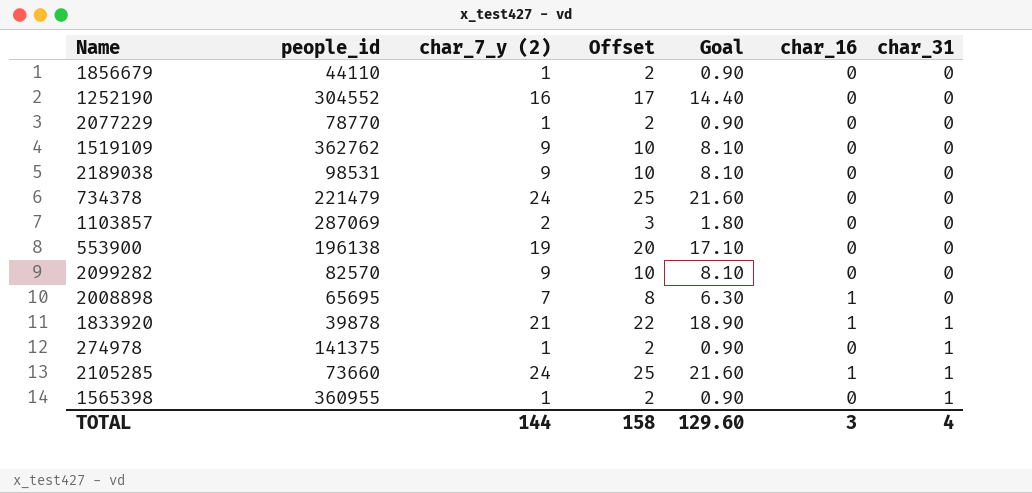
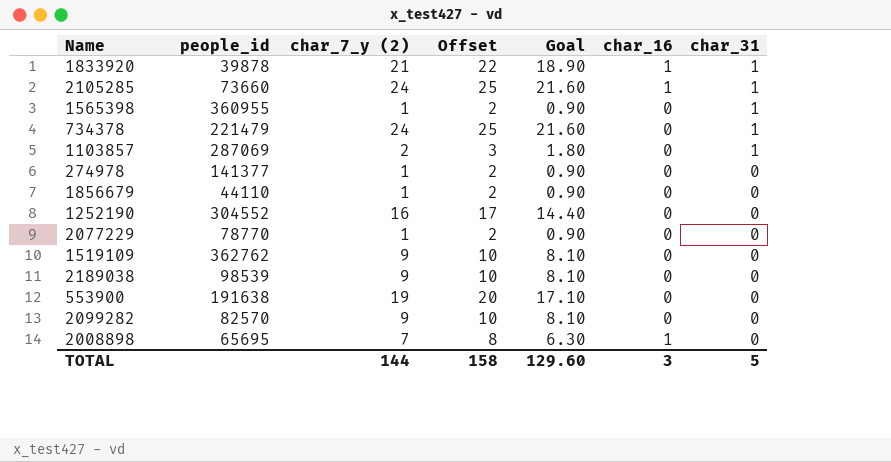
row order: char_31 ascending -> char_31 descending
734378 | char_31: 0 -> 1
1103857 | char_31: 0 -> 1
274978 | people_id: 141375 -> 141377
274978 | char_31: 1 -> 0
2189038 | people_id: 98531 -> 98539
553900 | people_id: 196138 -> 191638
TOTAL | char_31: 4 -> 5

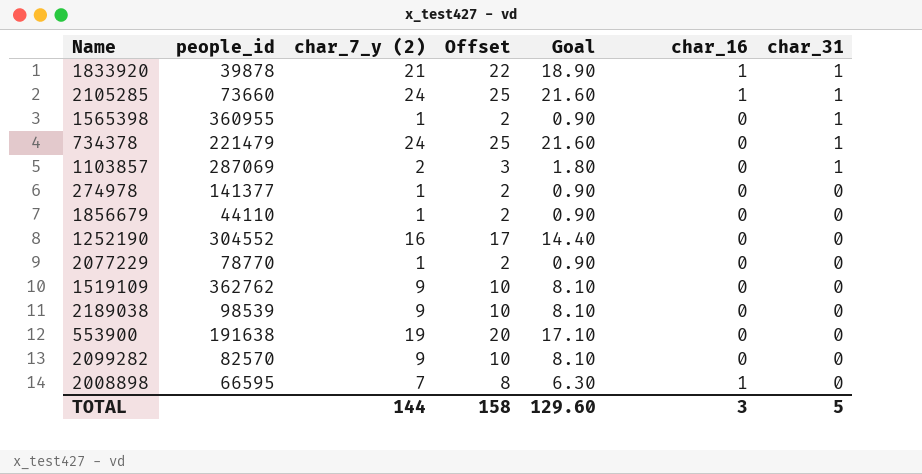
2008898 | people_id: 65695 -> 66595

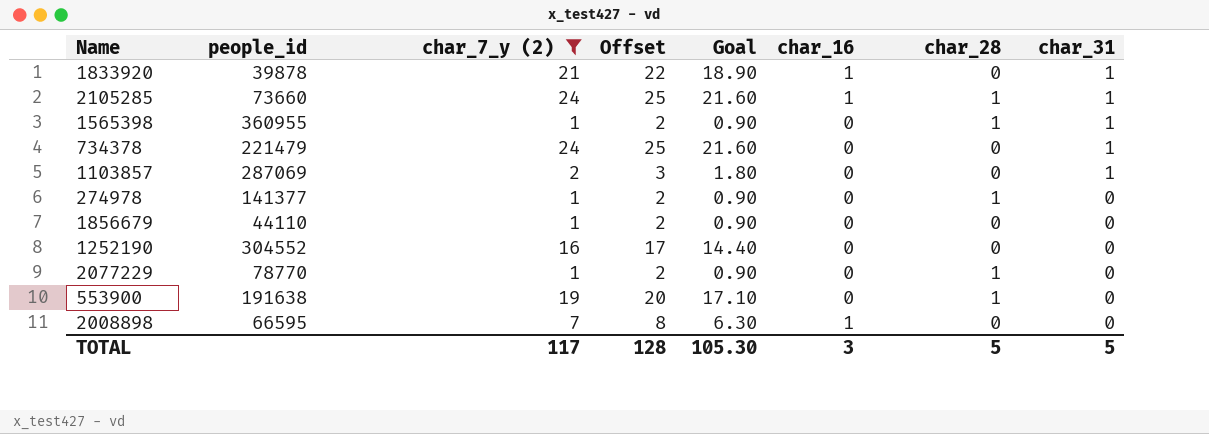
filter: none -> char_7_y (2) != 9
column char_28 | position: none -> 7
TOTAL | char_7_y (2): 144 -> 117
TOTAL | Offset: 158 -> 128
TOTAL | Goal: 129.60 -> 105.30

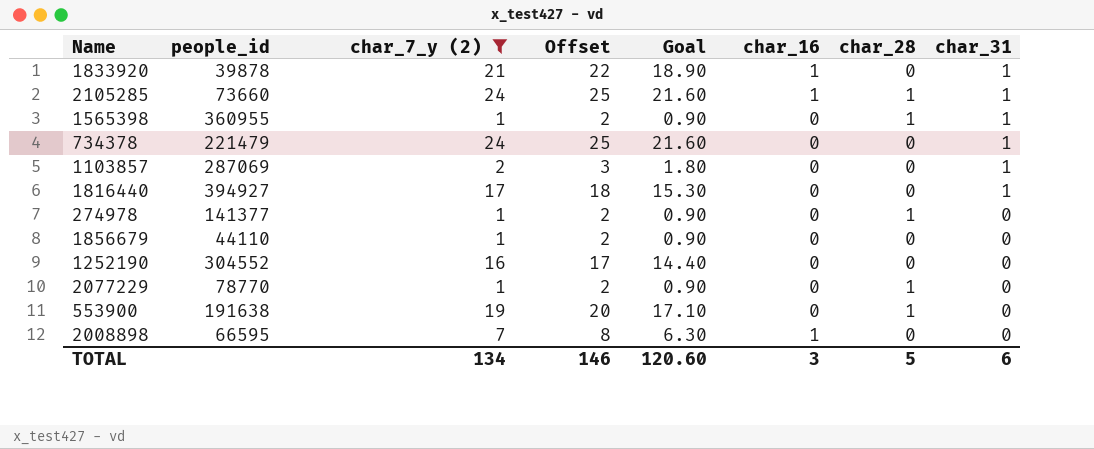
row 1816440: none -> 394927 | 17 | 18 | 15.30 | 0 | 0 | 1
TOTAL | char_7_y (2): 117 -> 134
TOTAL | Offset: 128 -> 146
TOTAL | Goal: 105.30 -> 120.60
TOTAL | char_31: 5 -> 6

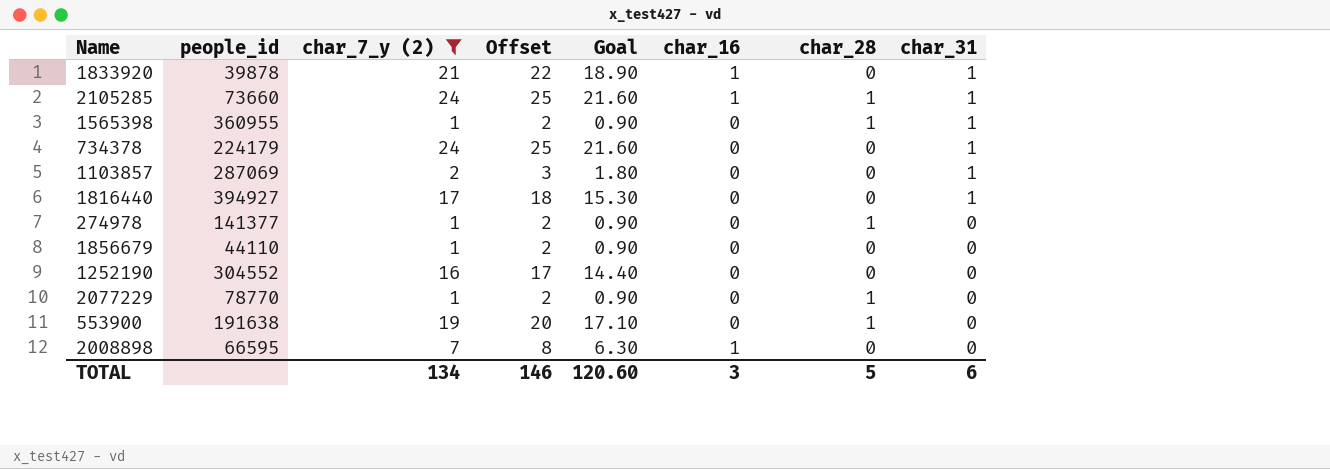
734378 | people_id: 221479 -> 224179

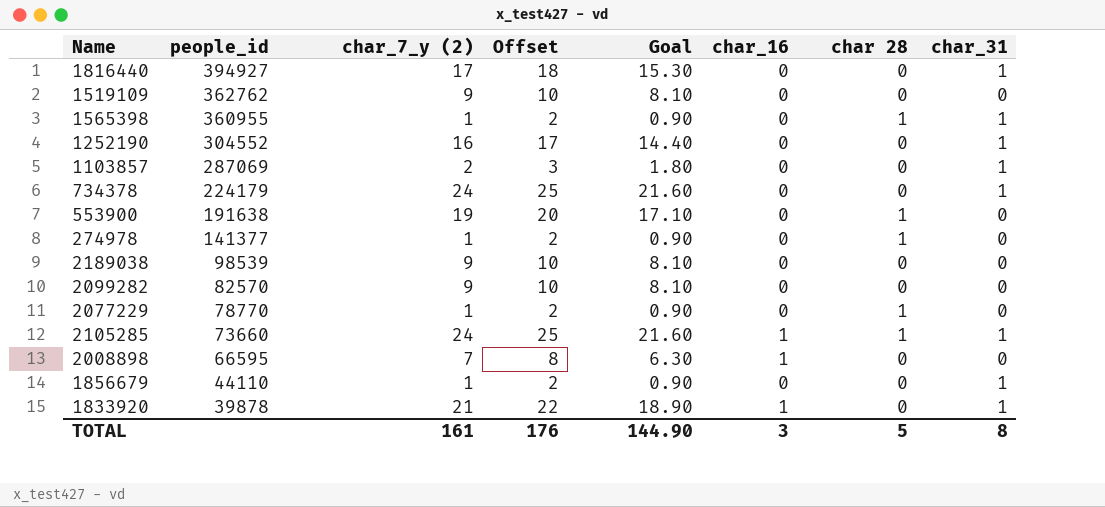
filter: char_7_y (2) != 9 -> none
row order: char_31 descending -> people_id descending
column name: char_28 -> char 28
1252190 | char_31: 0 -> 1
1856679 | char_31: 0 -> 1
TOTAL | char_7_y (2): 134 -> 161
TOTAL | Offset: 146 -> 176
TOTAL | Goal: 120.60 -> 144.90
TOTAL | char_31: 6 -> 8

